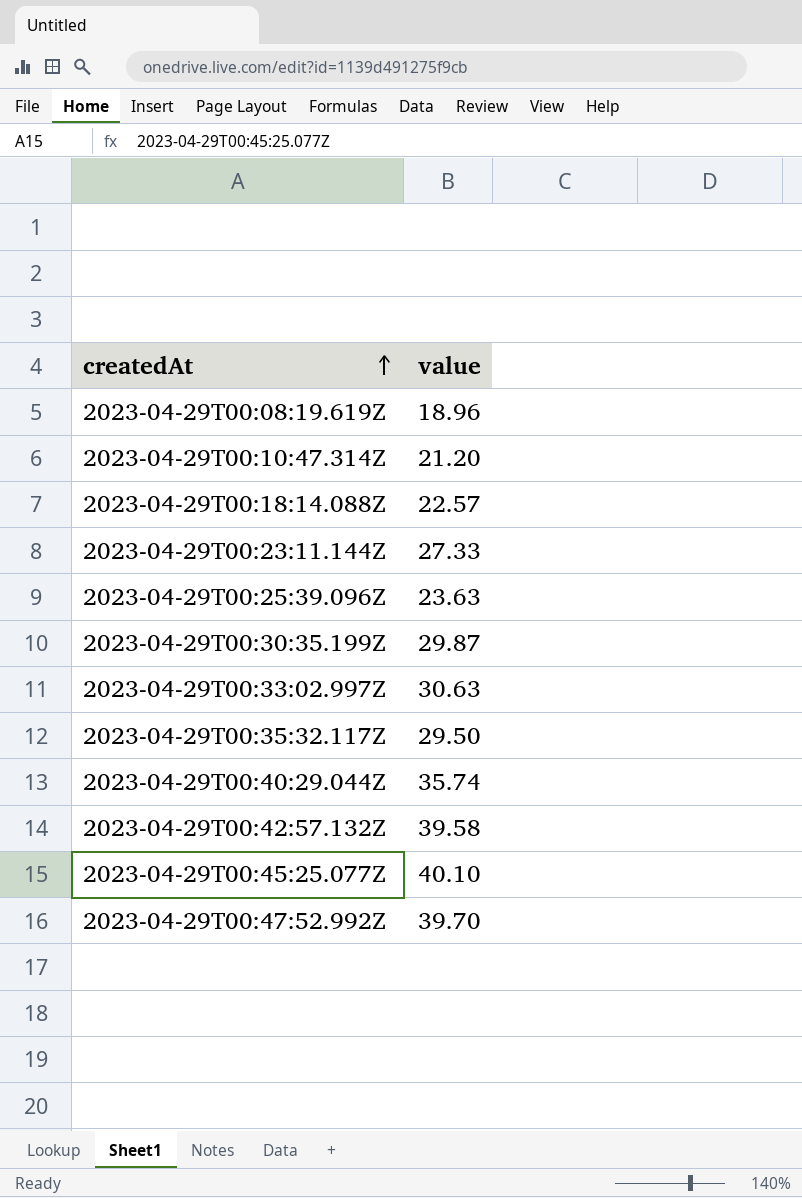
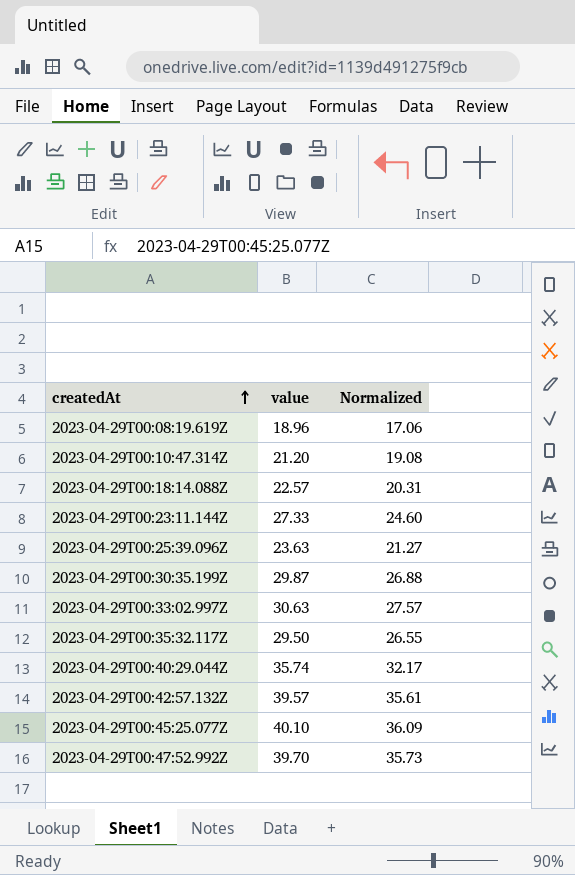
column Normalized | formula: none -> [value] * 0.9
2023-04-29T00:42:57.132Z | value: 39.58 -> 39.57

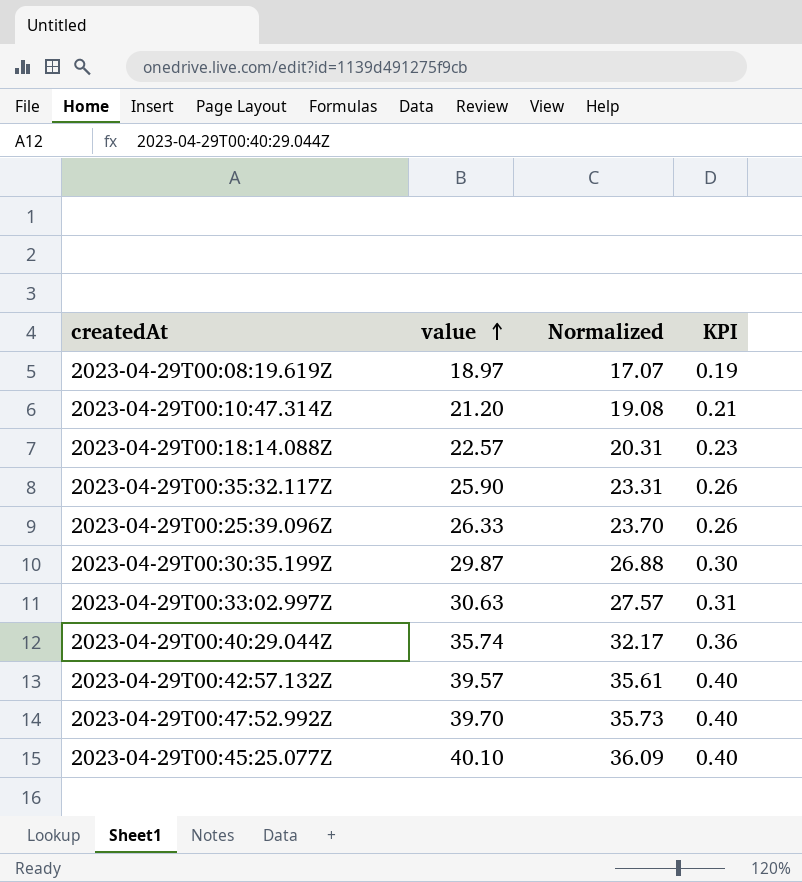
row order: createdAt ascending -> value ascending
column KPI | formula: none -> [value] * 0.01
row 2023-04-29T00:23:11.144Z: 27.33 | 24.60 -> none
2023-04-29T00:08:19.619Z | value: 18.96 -> 18.97
2023-04-29T00:08:19.619Z | Normalized: 17.06 -> 17.07
2023-04-29T00:35:32.117Z | value: 29.50 -> 25.90
2023-04-29T00:35:32.117Z | Normalized: 26.55 -> 23.31
2023-04-29T00:25:39.096Z | value: 23.63 -> 26.33
2023-04-29T00:25:39.096Z | Normalized: 21.27 -> 23.70

